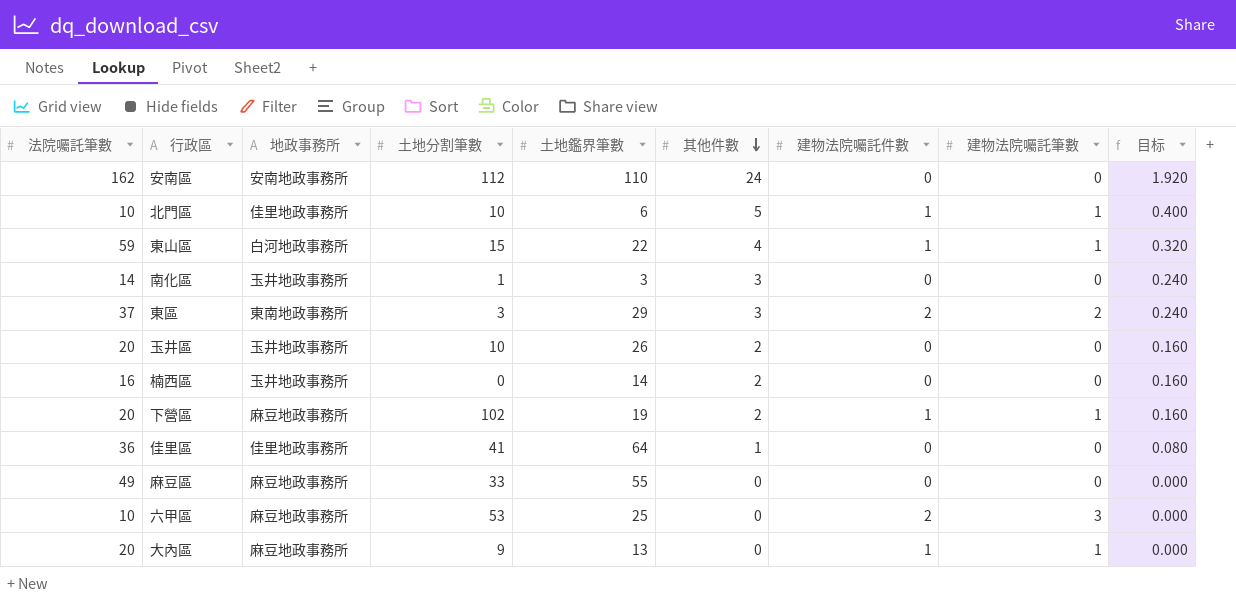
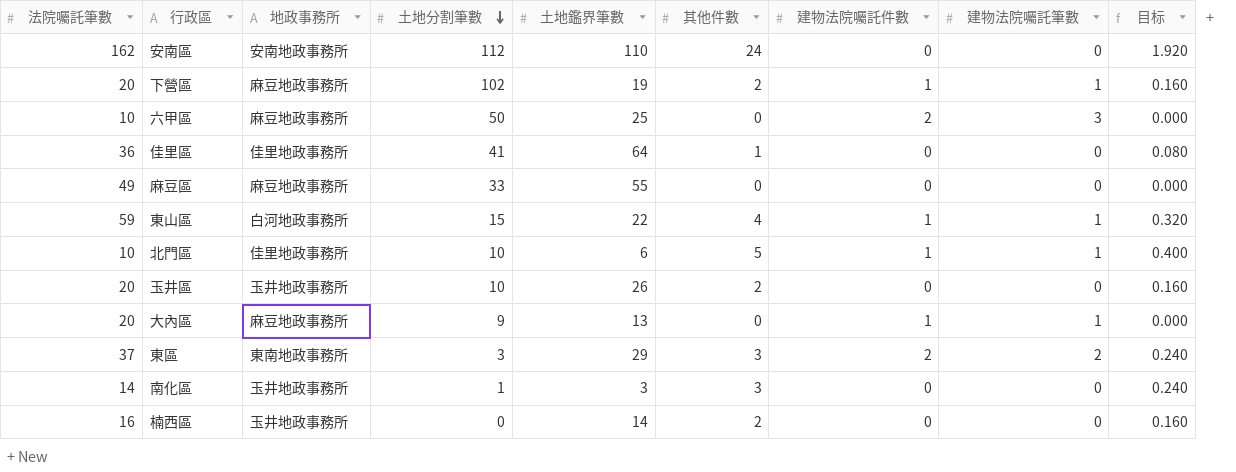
row order: 其他件數 descending -> 土地分割筆數 descending
六甲區 | 土地分割筆數: 53 -> 50

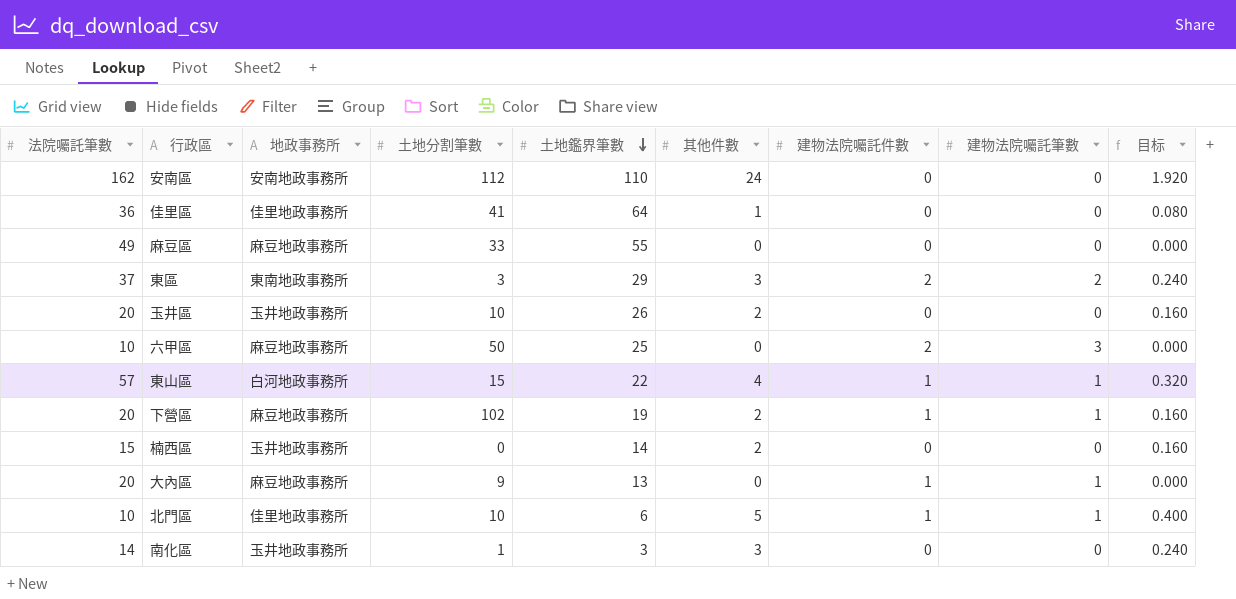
row order: 土地分割筆數 descending -> 土地鑑界筆數 descending
東山區 | 法院囑託筆數: 59 -> 57
楠西區 | 法院囑託筆數: 16 -> 15

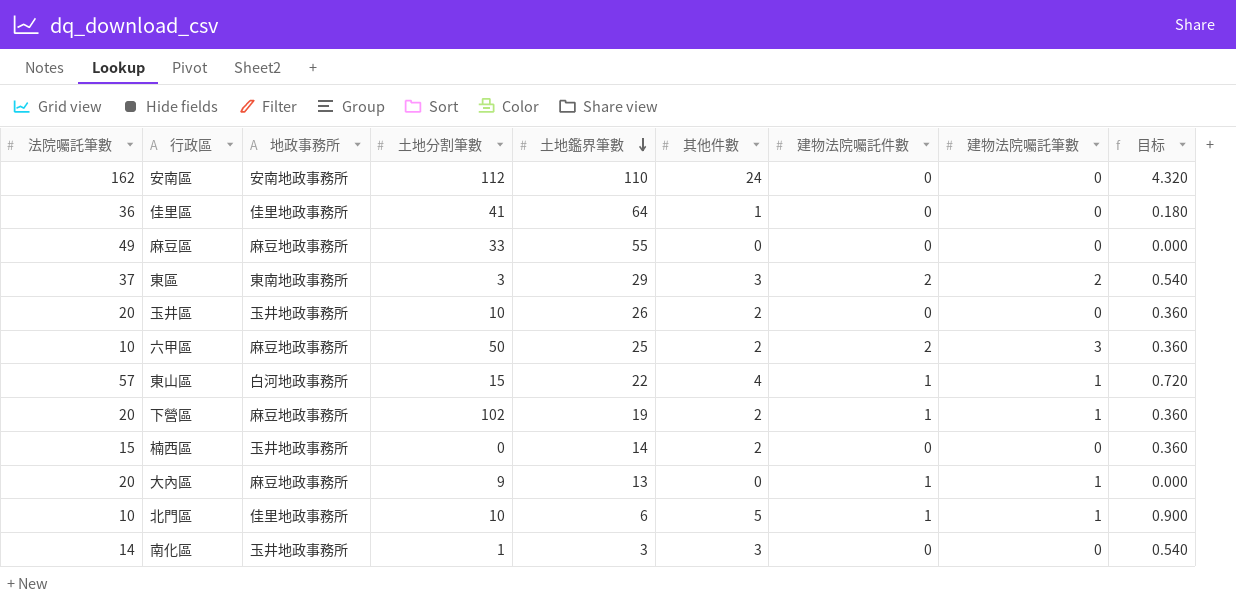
column 目标 | formula: [其他件數] * 0.08 -> [其他件數] * 0.18
六甲區 | 其他件數: 0 -> 2

